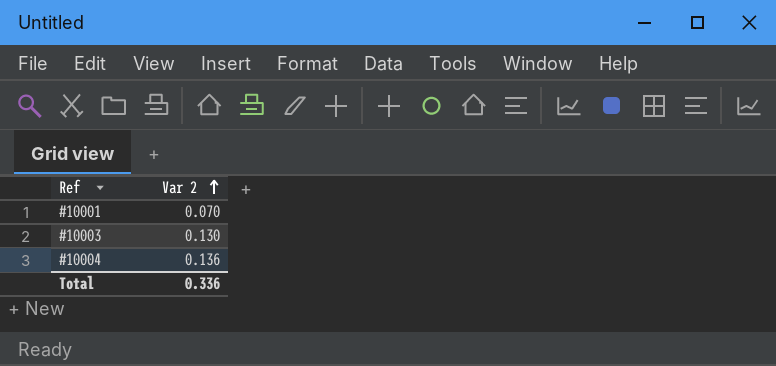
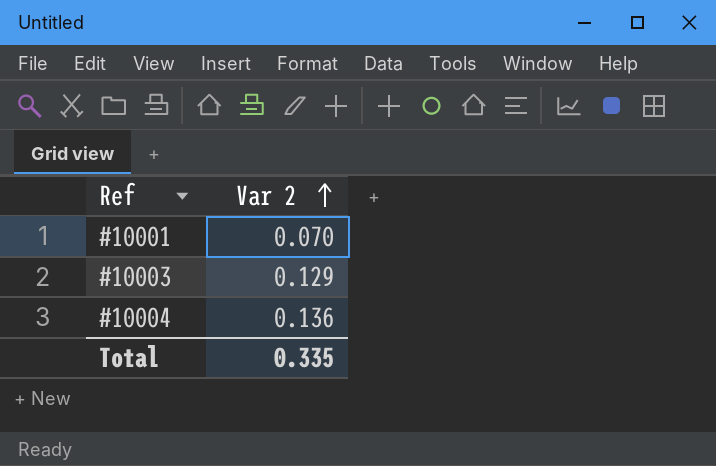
#10003 | Var 2: 0.130 -> 0.129
Total | Var 2: 0.336 -> 0.335

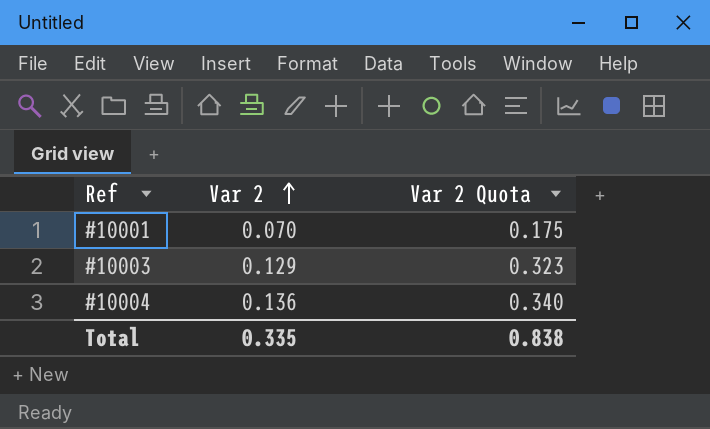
column Var 2 Quota | formula: none -> [Var 2] * 2.5

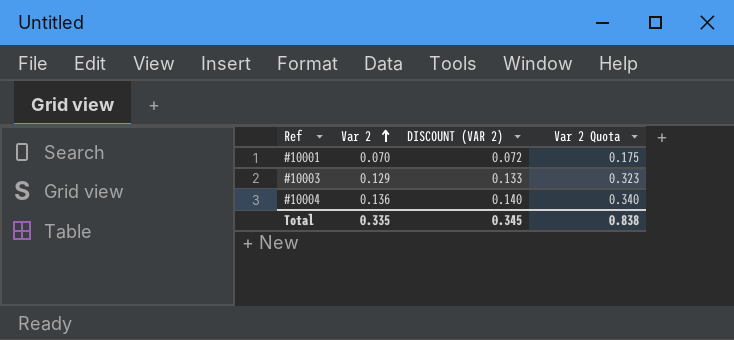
column DISCOUNT (VAR 2) | formula: none -> [Var 2] * 1.03

